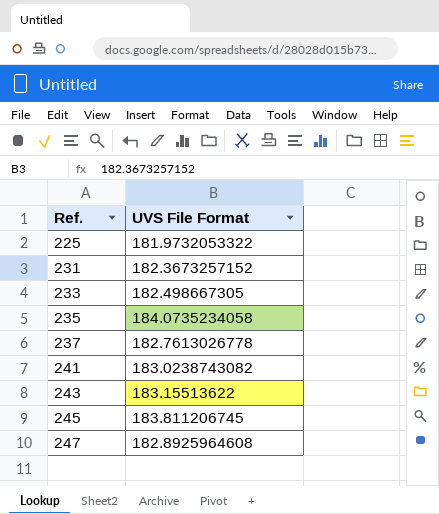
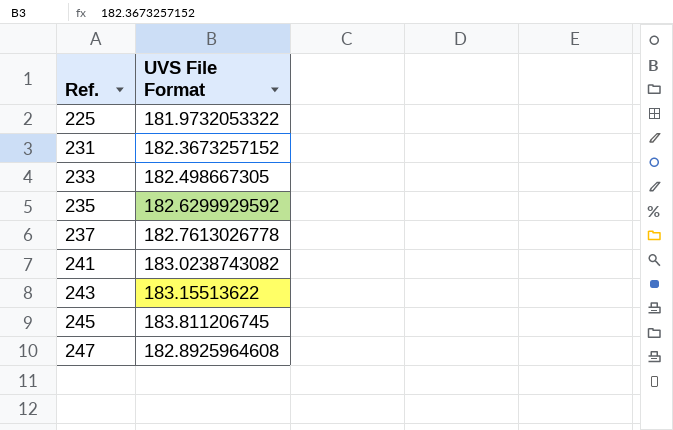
235 | UVS File Format: 184.0735234058 -> 182.6299929592

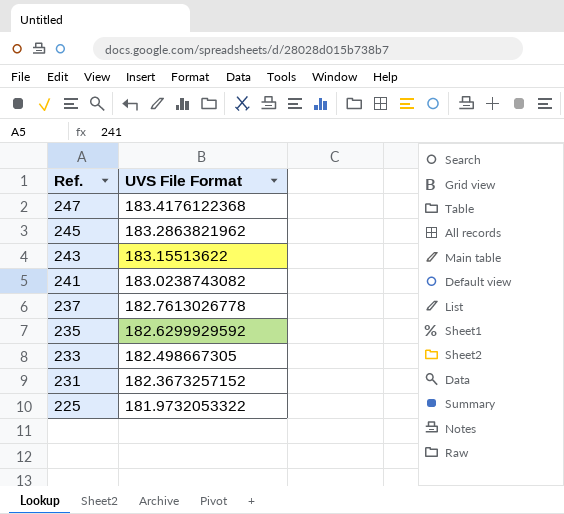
row order: Ref. ascending -> Ref. descending
247 | UVS File Format: 182.8925964608 -> 183.4176122368
245 | UVS File Format: 183.811206745 -> 183.2863821962

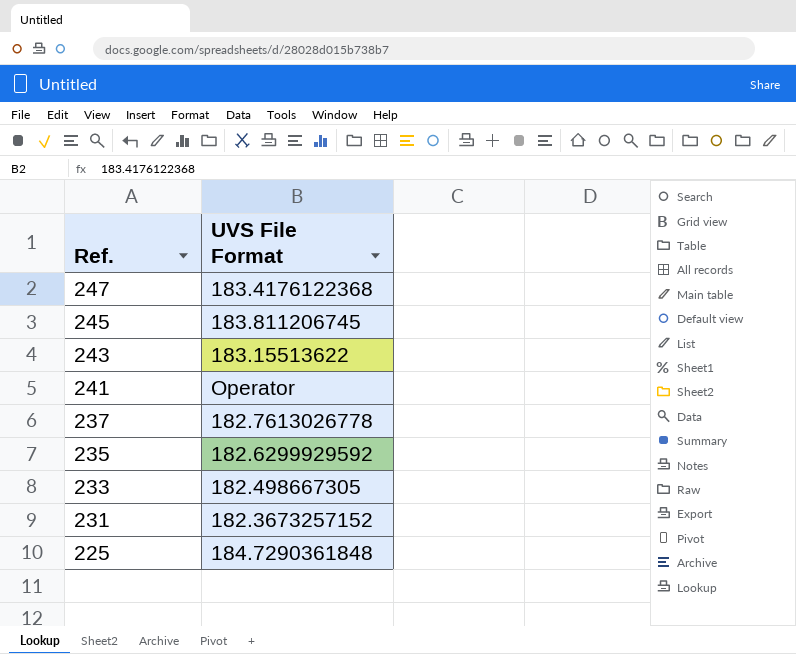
245 | UVS File Format: 183.2863821962 -> 183.811206745
241 | UVS File Format: 183.0238743082 -> Operator
225 | UVS File Format: 181.9732053322 -> 184.7290361848

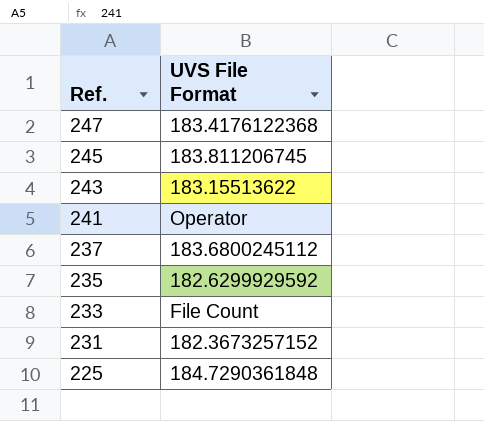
237 | UVS File Format: 182.7613026778 -> 183.6800245112
233 | UVS File Format: 182.498667305 -> File Count

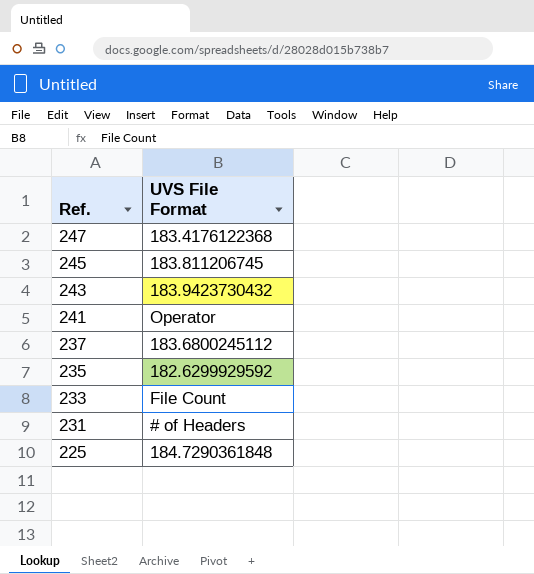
243 | UVS File Format: 183.15513622 -> 183.9423730432
231 | UVS File Format: 182.3673257152 -> # of Headers

